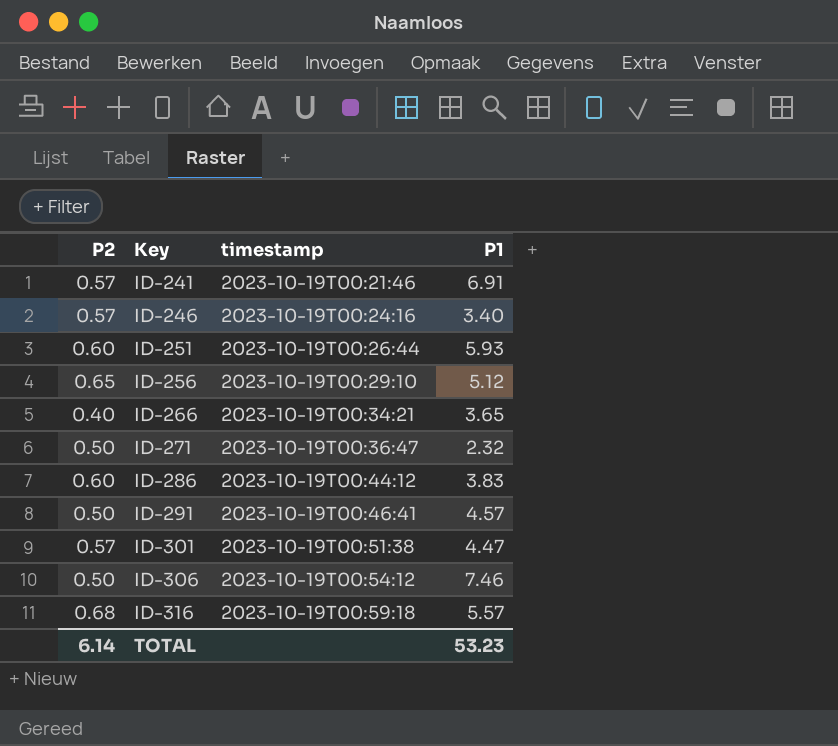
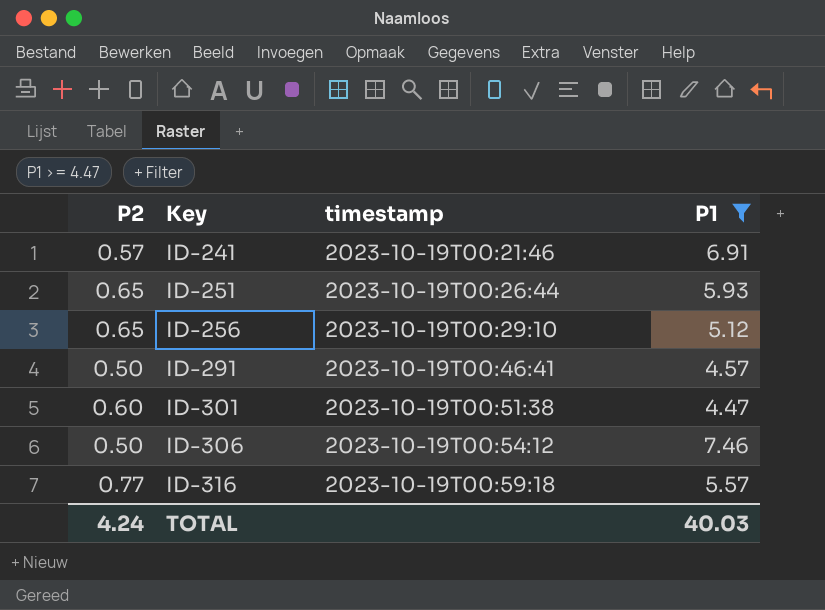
filter: none -> P1 >= 4.47
ID-251 | P2: 0.60 -> 0.65
ID-301 | P2: 0.57 -> 0.60
ID-316 | P2: 0.68 -> 0.77
TOTAL | P2: 6.14 -> 4.24
TOTAL | P1: 53.23 -> 40.03

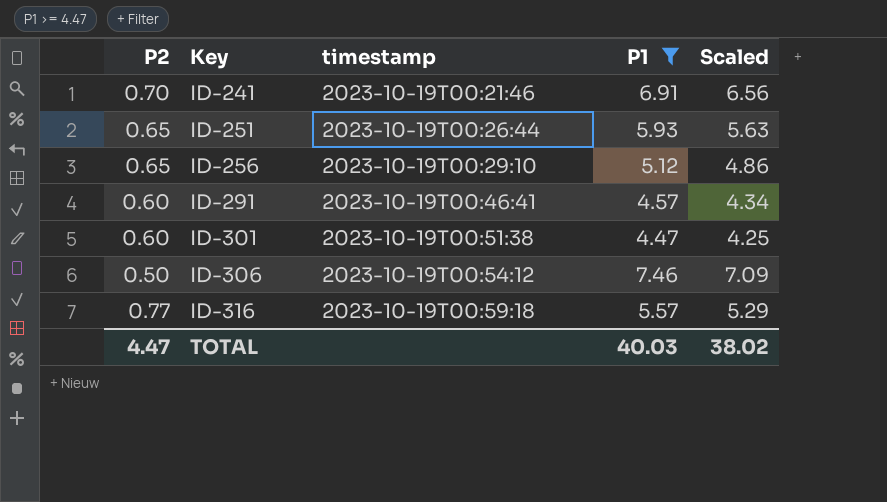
column Scaled | formula: none -> [P1] * 0.95
ID-241 | P2: 0.57 -> 0.70
ID-291 | P2: 0.50 -> 0.60
TOTAL | P2: 4.24 -> 4.47

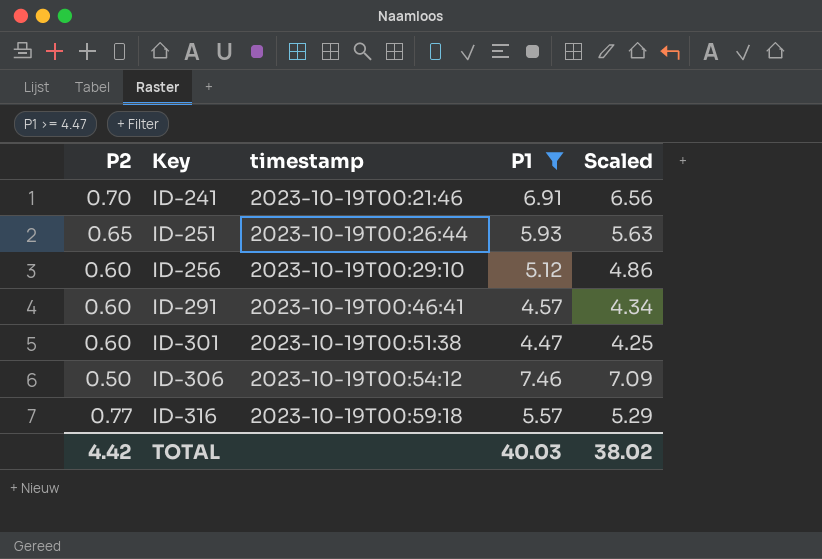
ID-256 | P2: 0.65 -> 0.60
TOTAL | P2: 4.47 -> 4.42

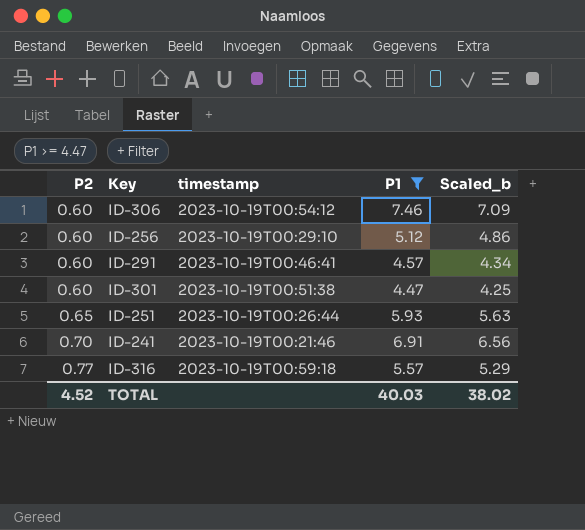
row order: Key ascending -> P2 ascending
column name: Scaled -> Scaled_b
ID-306 | P2: 0.50 -> 0.60
TOTAL | P2: 4.42 -> 4.52

